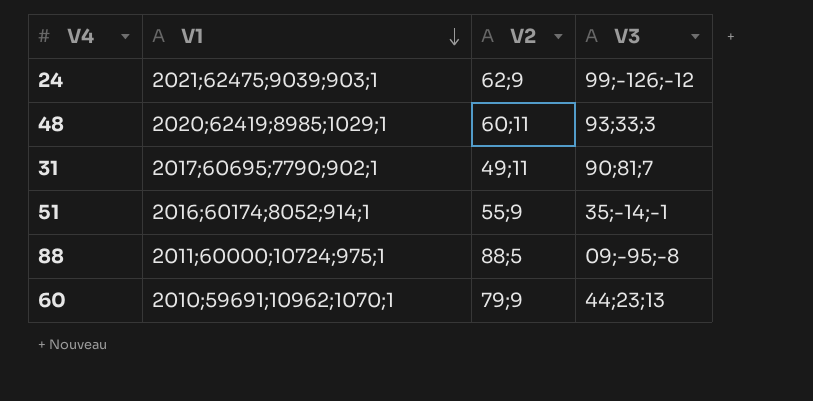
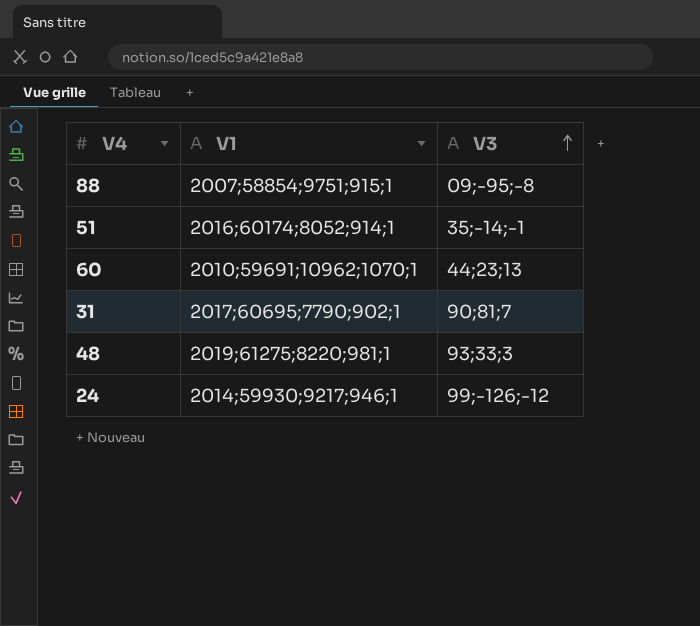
row order: V1 descending -> V3 ascending
column V2 | position: 3 -> none
88 | V1: 2011;60000;10724;975;1 -> 2007;58854;9751;915;1
48 | V1: 2020;62419;8985;1029;1 -> 2019;61275;8220;981;1
24 | V1: 2021;62475;9039;903;1 -> 2014;59930;9217;946;1

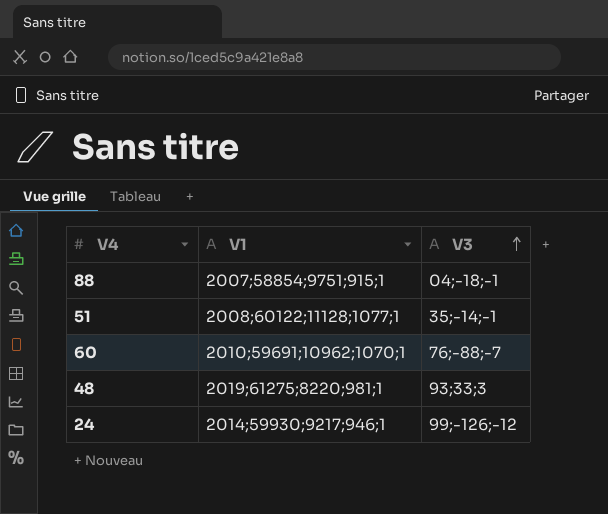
row 31: 2017;60695;7790;902;1 | 90;81;7 -> none
88 | V3: 09;-95;-8 -> 04;-18;-1
51 | V1: 2016;60174;8052;914;1 -> 2008;60122;11128;1077;1
60 | V3: 44;23;13 -> 76;-88;-7

